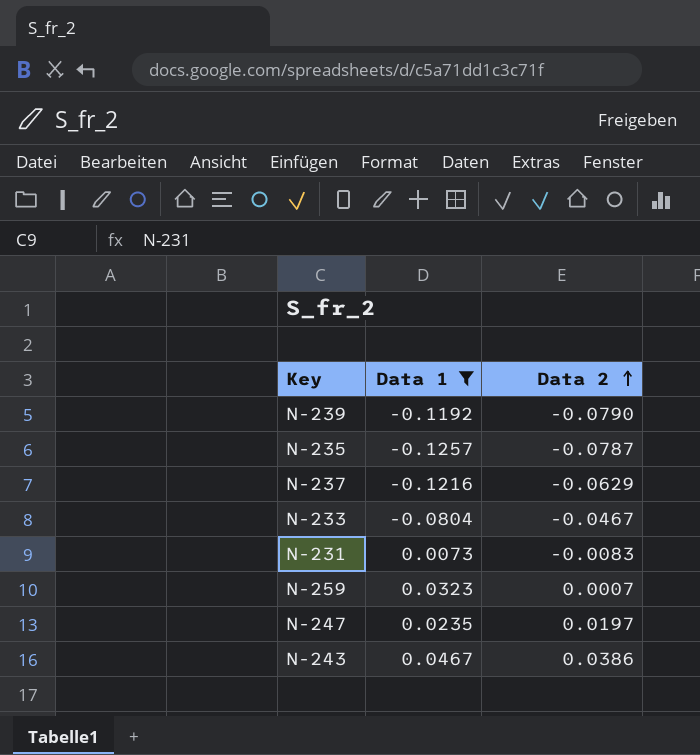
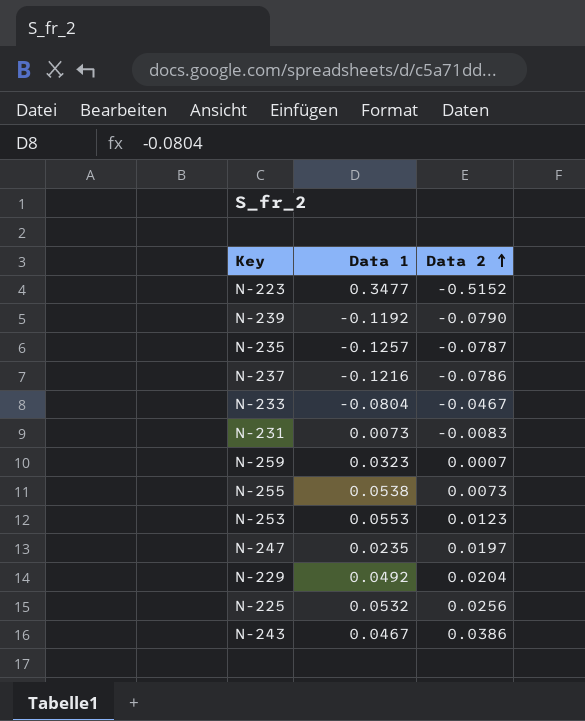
filter: Data 1 <= 0.0467 -> none
N-237 | Data 2: -0.0629 -> -0.0786

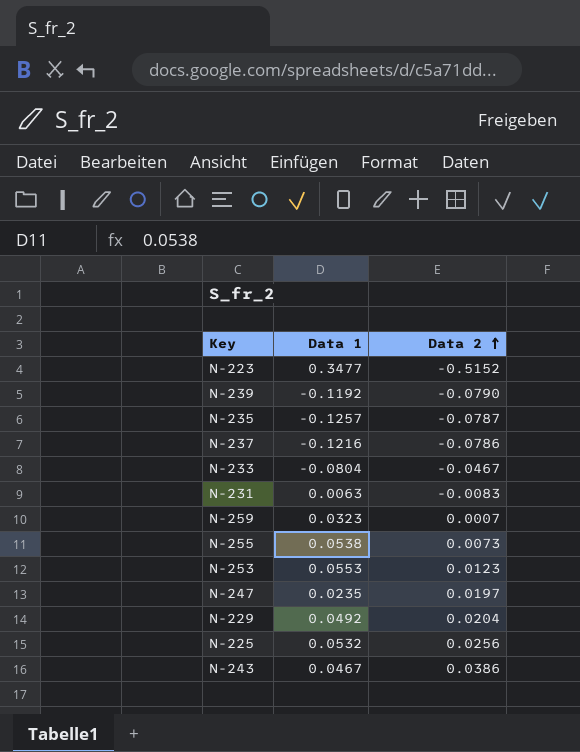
N-231 | Data 1: 0.0073 -> 0.0063

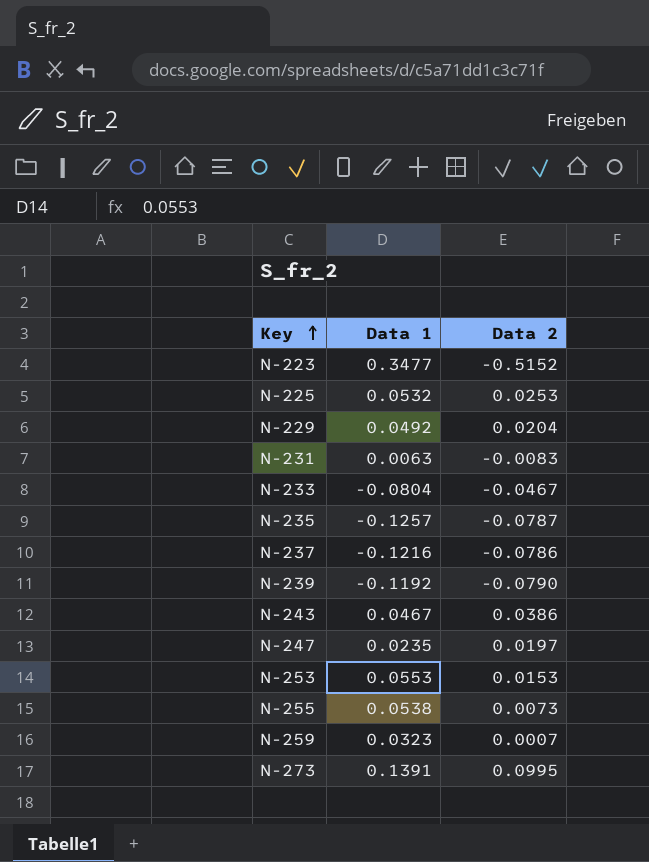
row order: Data 2 ascending -> Key ascending
N-225 | Data 2: 0.0256 -> 0.0253
N-253 | Data 2: 0.0123 -> 0.0153
row N-273: none -> 0.1391 | 0.0995

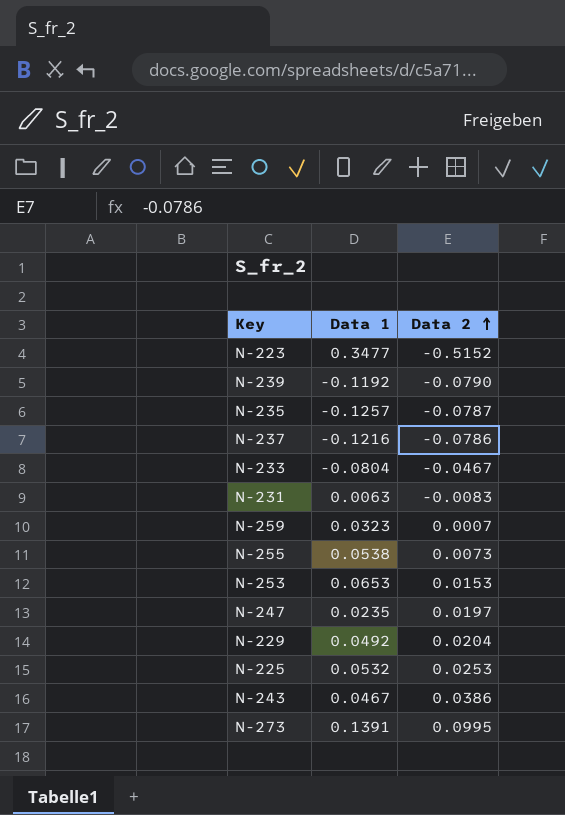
row order: Key ascending -> Data 2 ascending
N-253 | Data 1: 0.0553 -> 0.0653

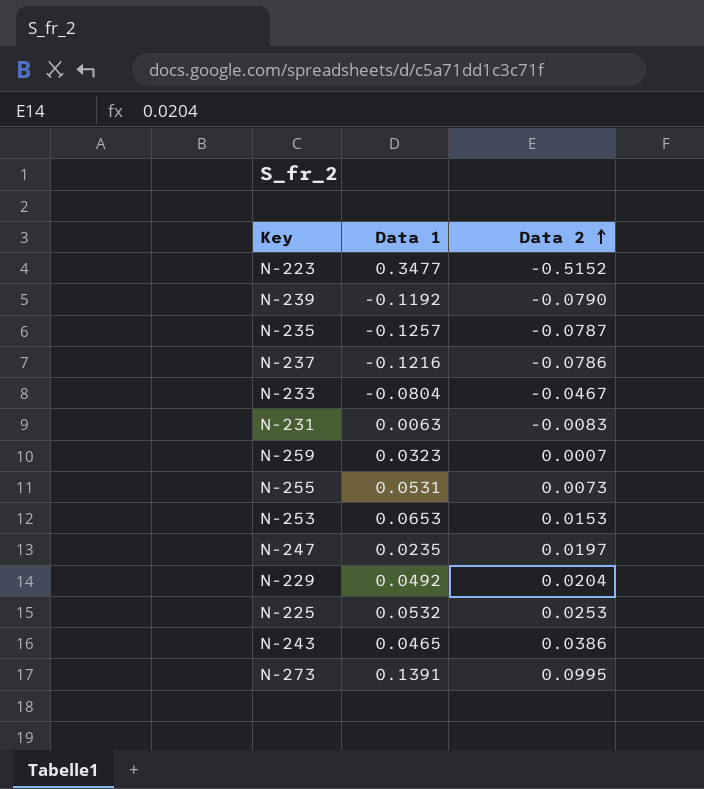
N-255 | Data 1: 0.0538 -> 0.0531
N-243 | Data 1: 0.0467 -> 0.0465

